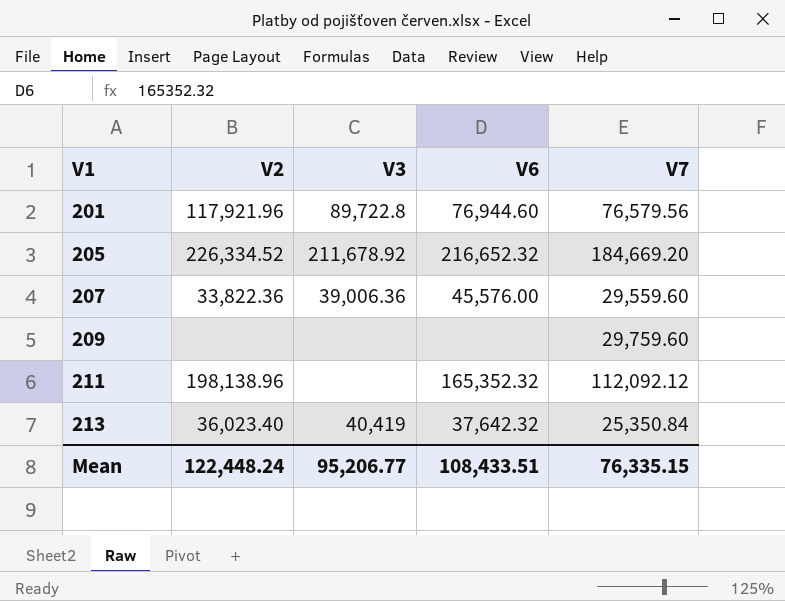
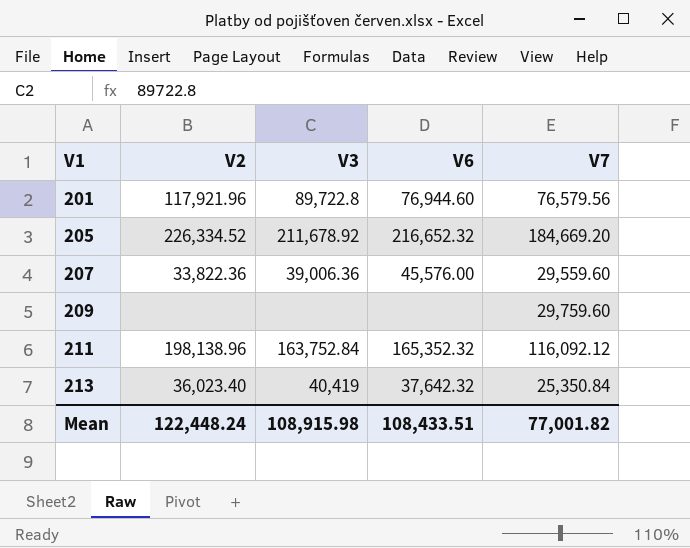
211 | V3: none -> 163,752.84
211 | V7: 112,092.12 -> 116,092.12
Mean | V3: 95,206.77 -> 108,915.98
Mean | V7: 76,335.15 -> 77,001.82

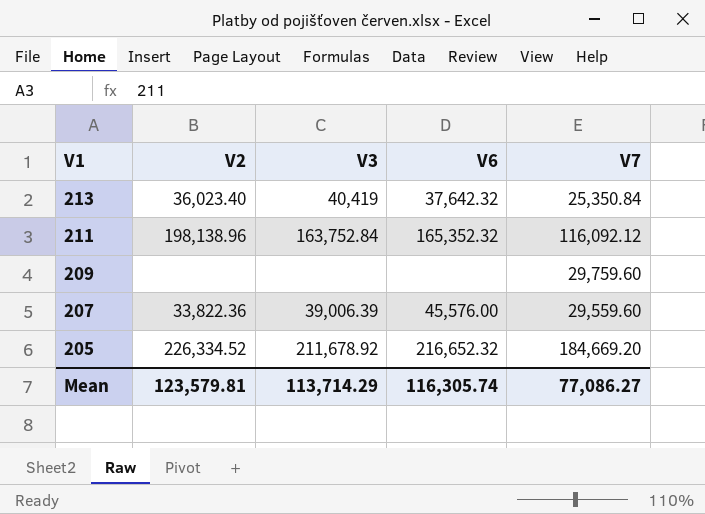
row order: V1 ascending -> V1 descending
row 201: 117,921.96 | 89,722.8 | 76,944.60 | 76,579.56 -> none
207 | V3: 39,006.36 -> 39,006.39
Mean | V2: 122,448.24 -> 123,579.81
Mean | V3: 108,915.98 -> 113,714.29
Mean | V6: 108,433.51 -> 116,305.74
Mean | V7: 77,001.82 -> 77,086.27

